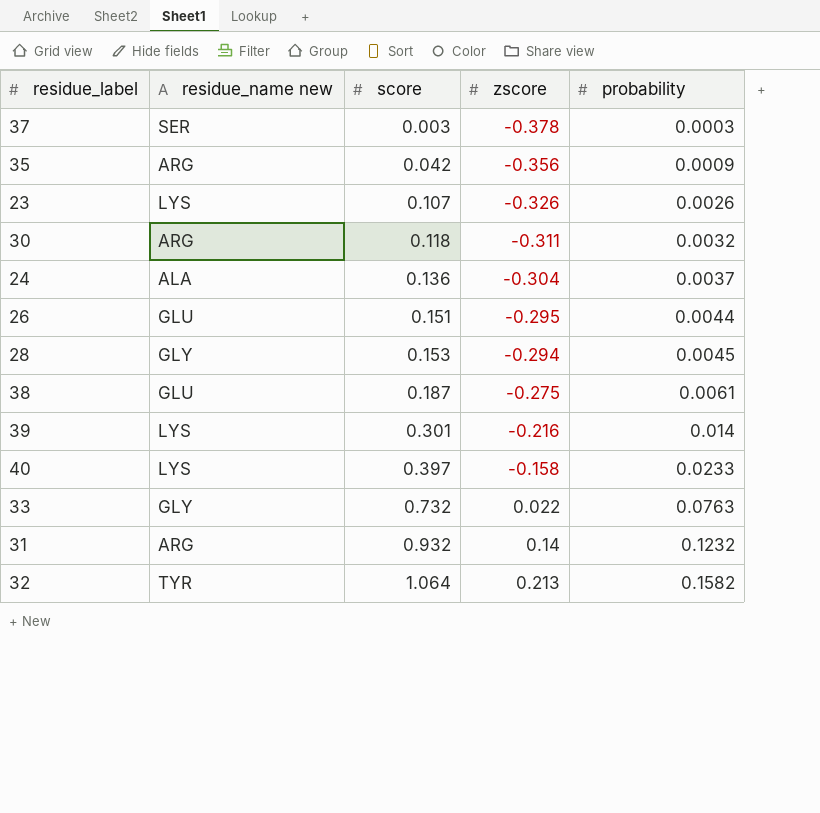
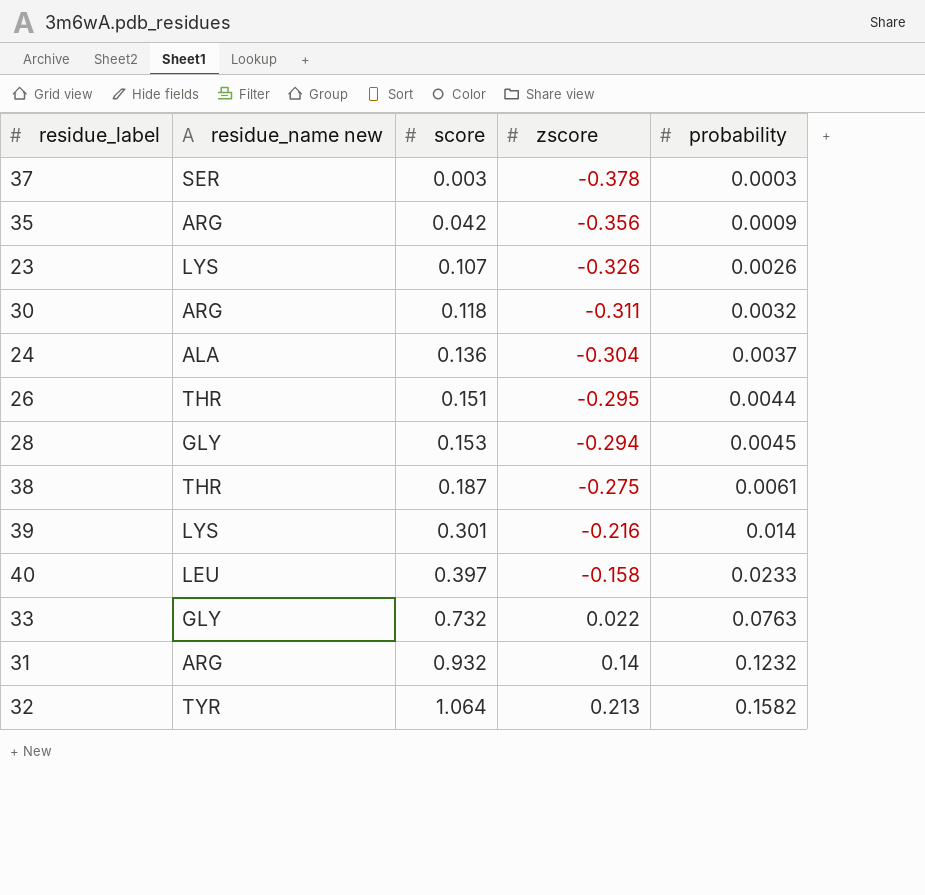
26 | residue_name new: GLU -> THR
38 | residue_name new: GLU -> THR
40 | residue_name new: LYS -> LEU

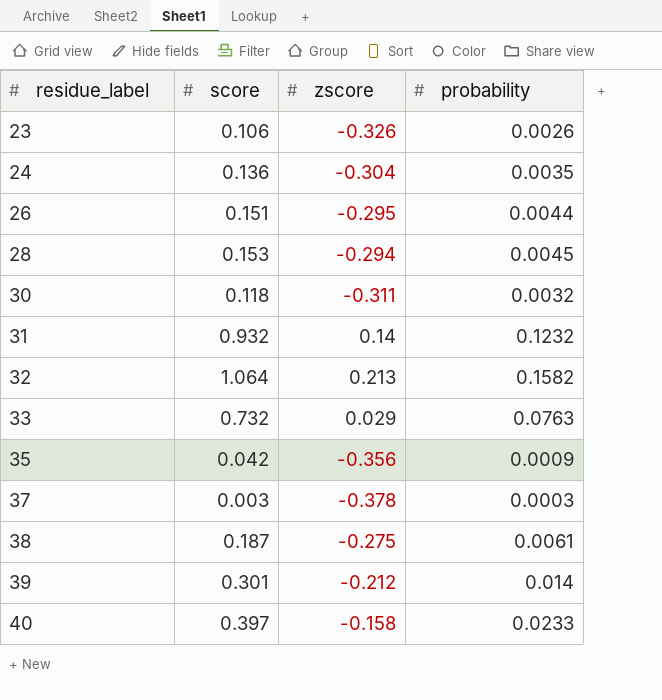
row order: score ascending -> residue_label ascending
column residue_name new | position: 2 -> none
23 | score: 0.107 -> 0.106
24 | probability: 0.0037 -> 0.0035
33 | zscore: 0.022 -> 0.029
39 | zscore: -0.216 -> -0.212

